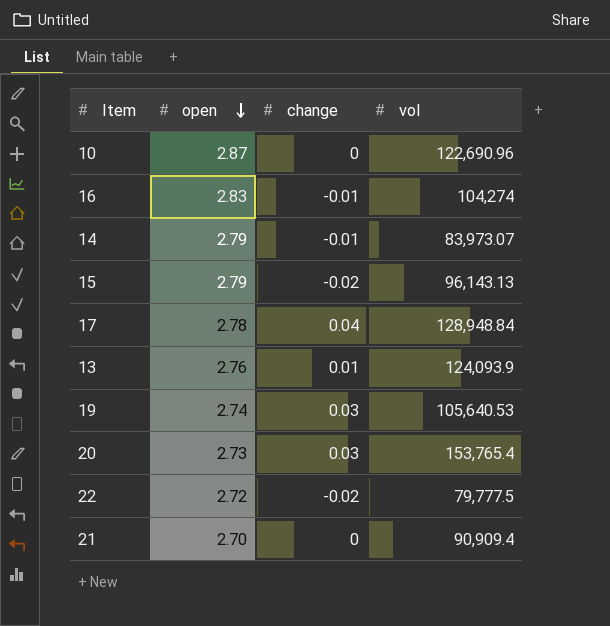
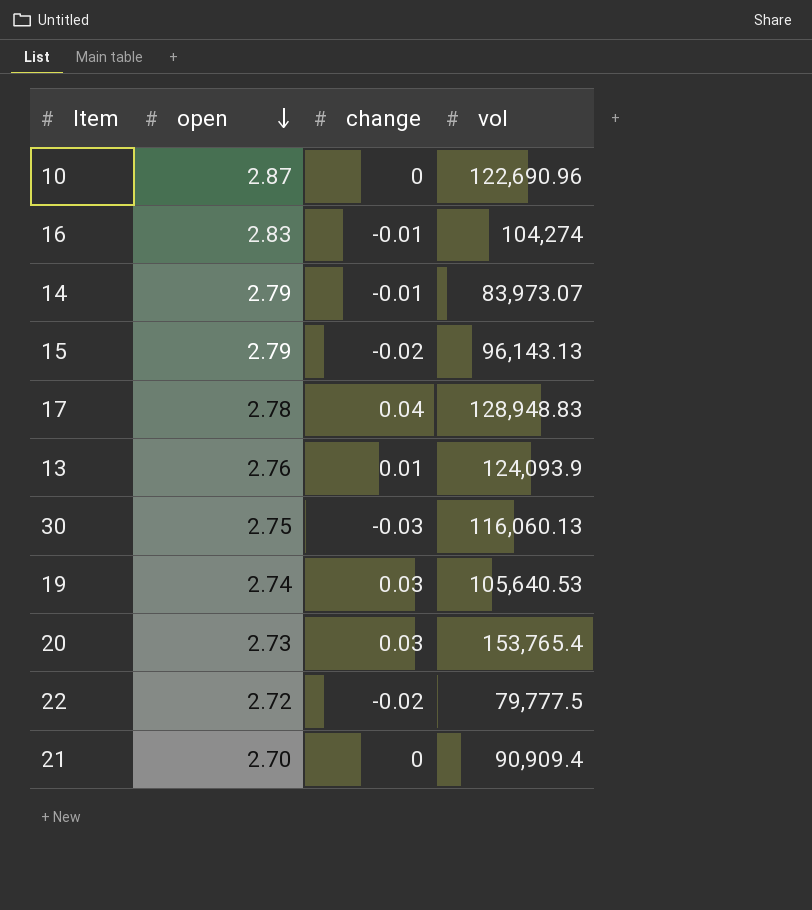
17 | vol: 128,948.84 -> 128,948.83
row 30: none -> 2.75 | -0.03 | 116,060.13

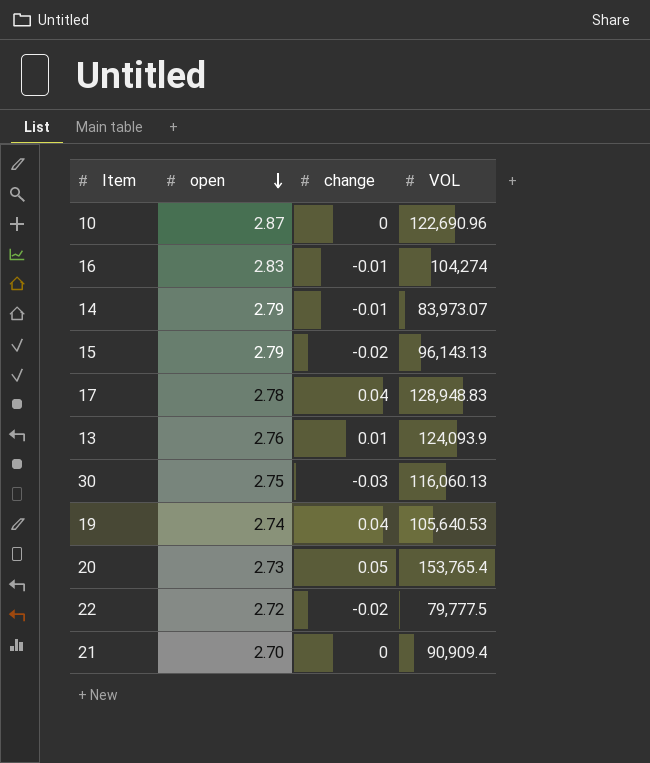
column name: vol -> VOL
19 | change: 0.03 -> 0.04
20 | change: 0.03 -> 0.05

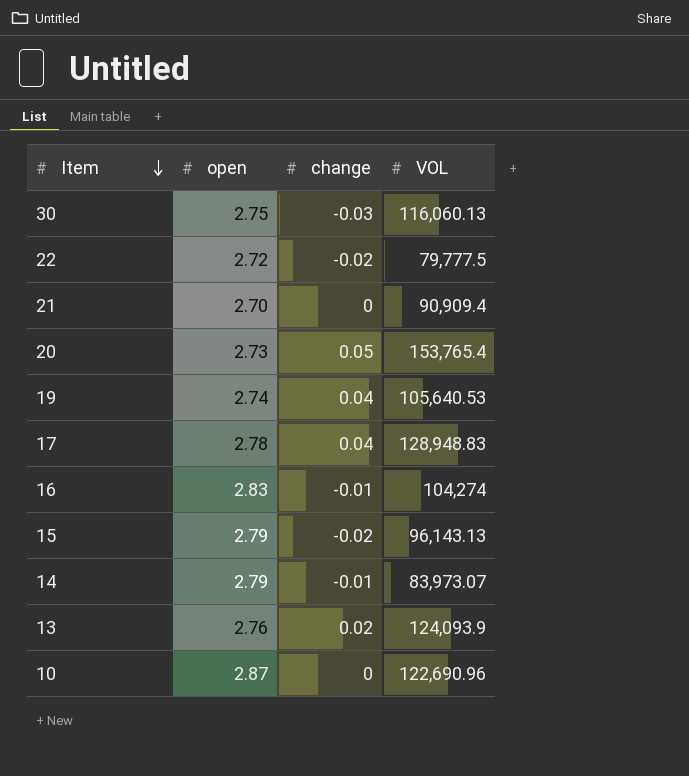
row order: open descending -> Item descending
13 | change: 0.01 -> 0.02

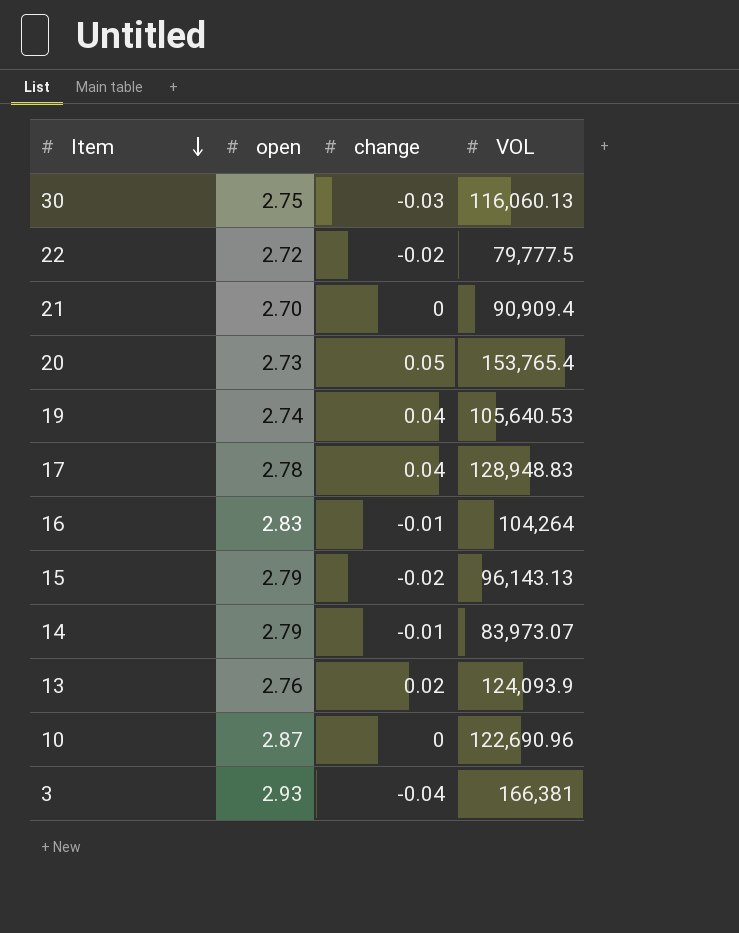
16 | VOL: 104,274 -> 104,264
row 3: none -> 2.93 | -0.04 | 166,381

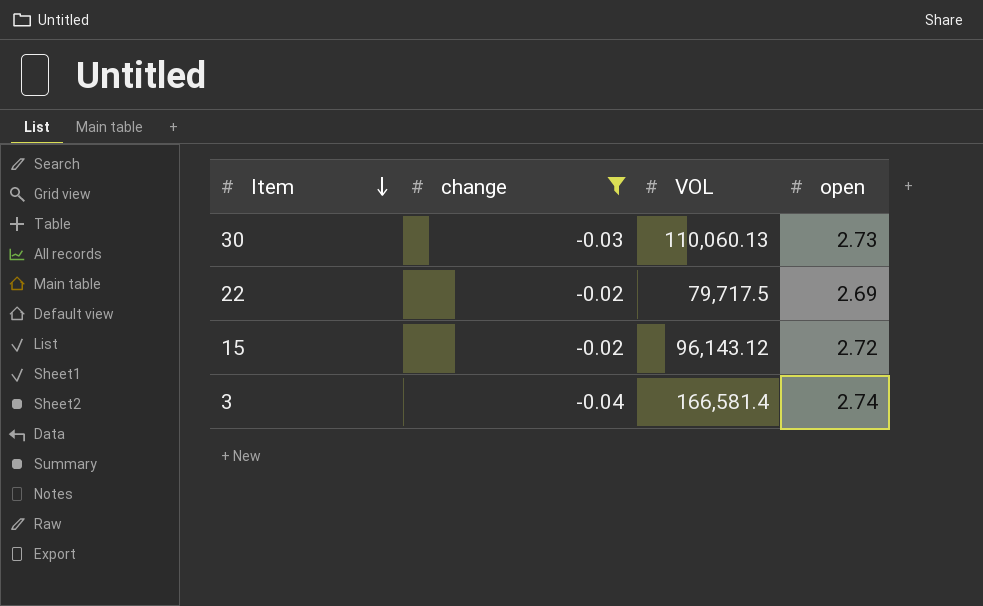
filter: none -> change <= -0.02
column open | position: 2 -> 4
30 | VOL: 116,060.13 -> 110,060.13
30 | open: 2.75 -> 2.73
22 | VOL: 79,777.5 -> 79,717.5
22 | open: 2.72 -> 2.69
15 | VOL: 96,143.13 -> 96,143.12
15 | open: 2.79 -> 2.72
3 | VOL: 166,381 -> 166,581.4
3 | open: 2.93 -> 2.74

